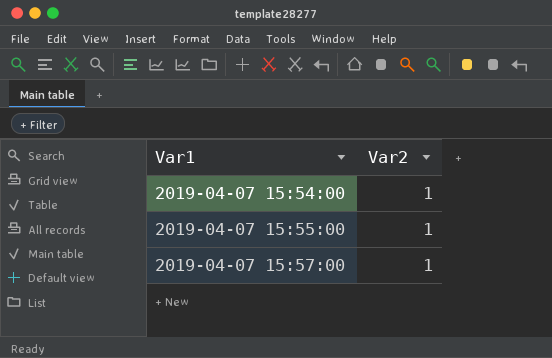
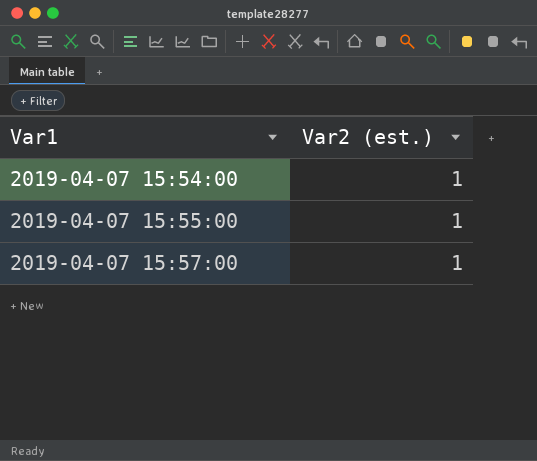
column name: Var2 -> Var2 (est.)

